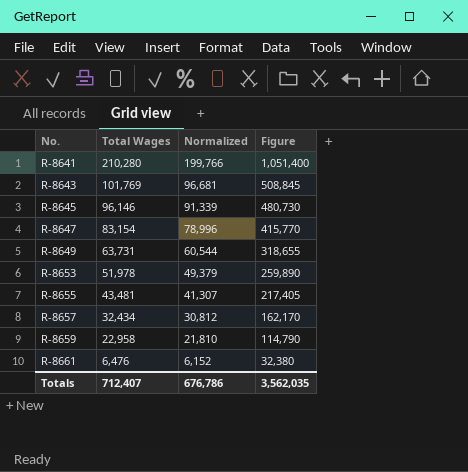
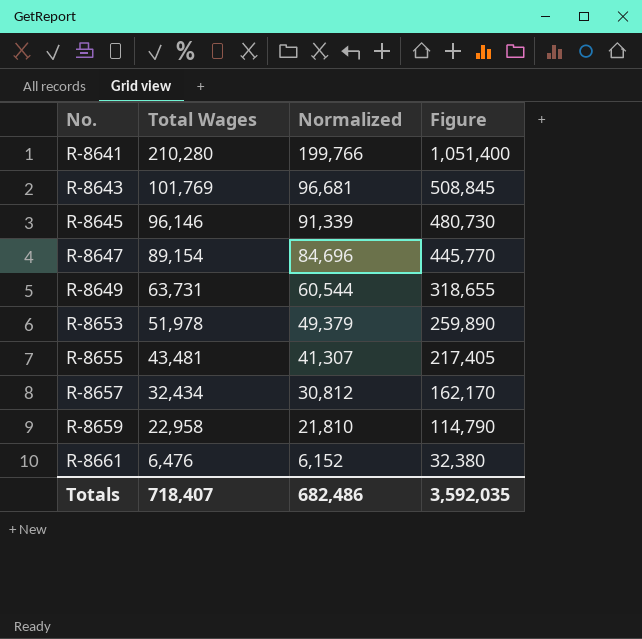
R-8647 | Total Wages: 83,154 -> 89,154
R-8647 | Normalized: 78,996 -> 84,696
R-8647 | Figure: 415,770 -> 445,770
Totals | Total Wages: 712,407 -> 718,407
Totals | Normalized: 676,786 -> 682,486
Totals | Figure: 3,562,035 -> 3,592,035

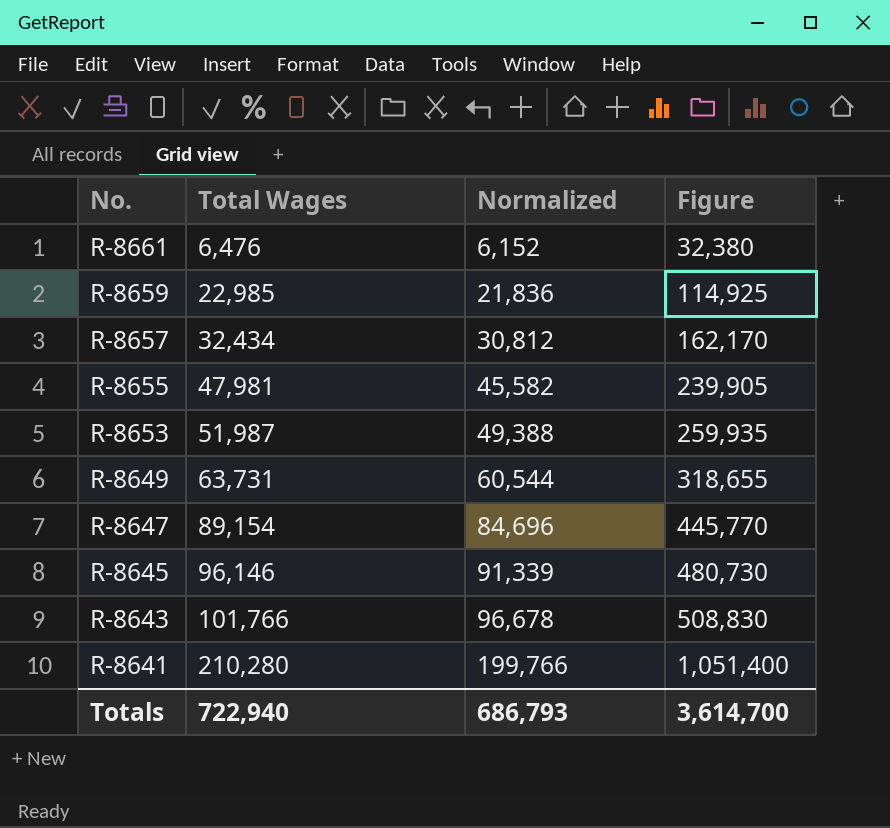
row order: No. ascending -> No. descending
R-8659 | Total Wages: 22,958 -> 22,985
R-8659 | Normalized: 21,810 -> 21,836
R-8659 | Figure: 114,790 -> 114,925
R-8655 | Total Wages: 43,481 -> 47,981
R-8655 | Normalized: 41,307 -> 45,582
R-8655 | Figure: 217,405 -> 239,905
R-8653 | Total Wages: 51,978 -> 51,987
R-8653 | Normalized: 49,379 -> 49,388
R-8653 | Figure: 259,890 -> 259,935
R-8643 | Total Wages: 101,769 -> 101,766
R-8643 | Normalized: 96,681 -> 96,678
R-8643 | Figure: 508,845 -> 508,830
Totals | Total Wages: 718,407 -> 722,940
Totals | Normalized: 682,486 -> 686,793
Totals | Figure: 3,592,035 -> 3,614,700

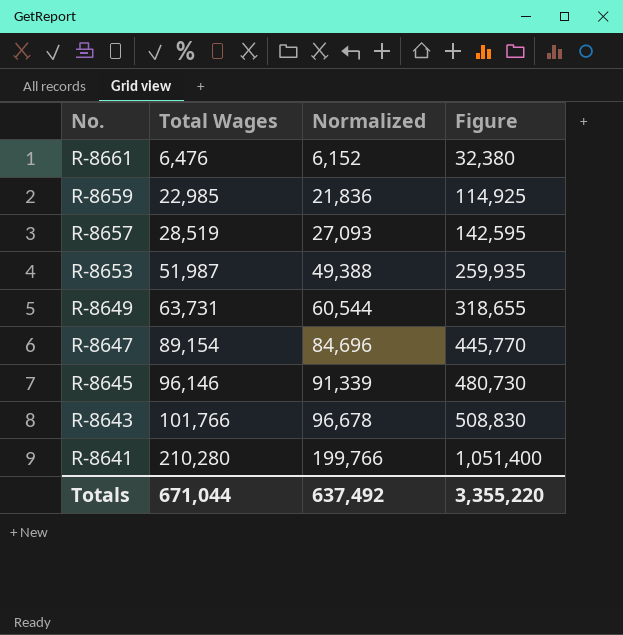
row R-8655: 47,981 | 45,582 | 239,905 -> none
R-8657 | Total Wages: 32,434 -> 28,519
R-8657 | Normalized: 30,812 -> 27,093
R-8657 | Figure: 162,170 -> 142,595
Totals | Total Wages: 722,940 -> 671,044
Totals | Normalized: 686,793 -> 637,492
Totals | Figure: 3,614,700 -> 3,355,220

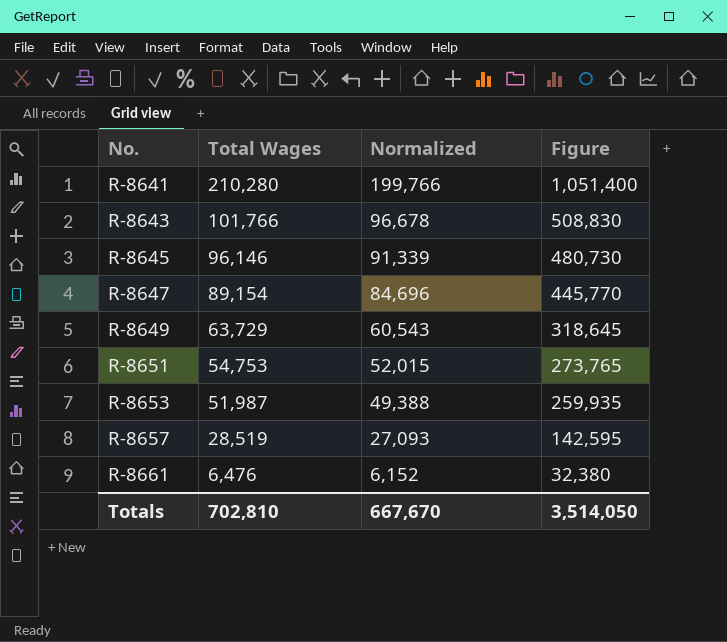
row order: No. descending -> No. ascending
row R-8659: 22,985 | 21,836 | 114,925 -> none
R-8649 | Total Wages: 63,731 -> 63,729
R-8649 | Normalized: 60,544 -> 60,543
R-8649 | Figure: 318,655 -> 318,645
row R-8651: none -> 54,753 | 52,015 | 273,765
Totals | Total Wages: 671,044 -> 702,810
Totals | Normalized: 637,492 -> 667,670
Totals | Figure: 3,355,220 -> 3,514,050

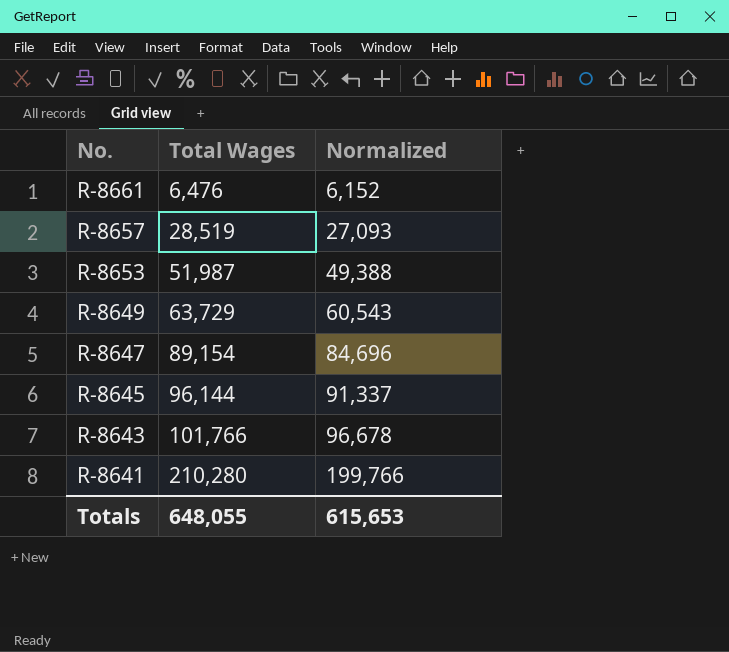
row order: No. ascending -> No. descending
column Figure | formula: [Total Wages] * 5 -> none
row R-8651: 54,753 | 52,015 | 273,765 -> none
R-8645 | Total Wages: 96,146 -> 96,144
R-8645 | Normalized: 91,339 -> 91,337
Totals | Total Wages: 702,810 -> 648,055
Totals | Normalized: 667,670 -> 615,653

